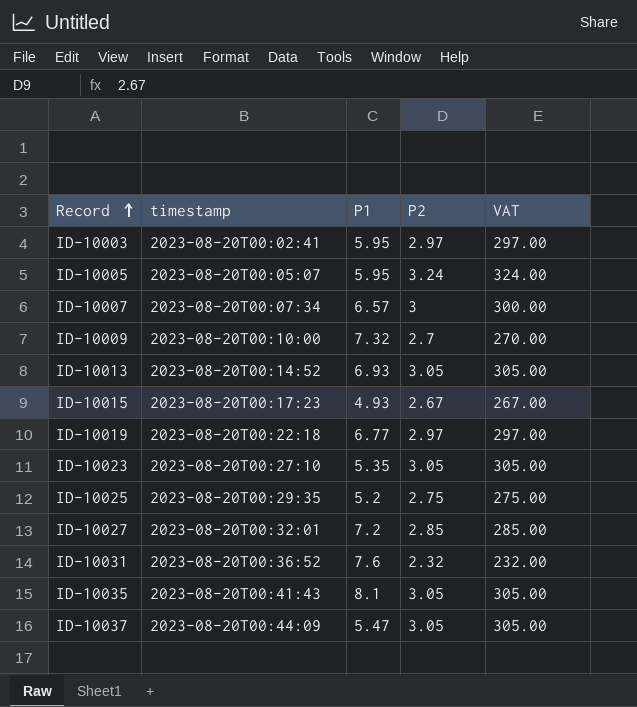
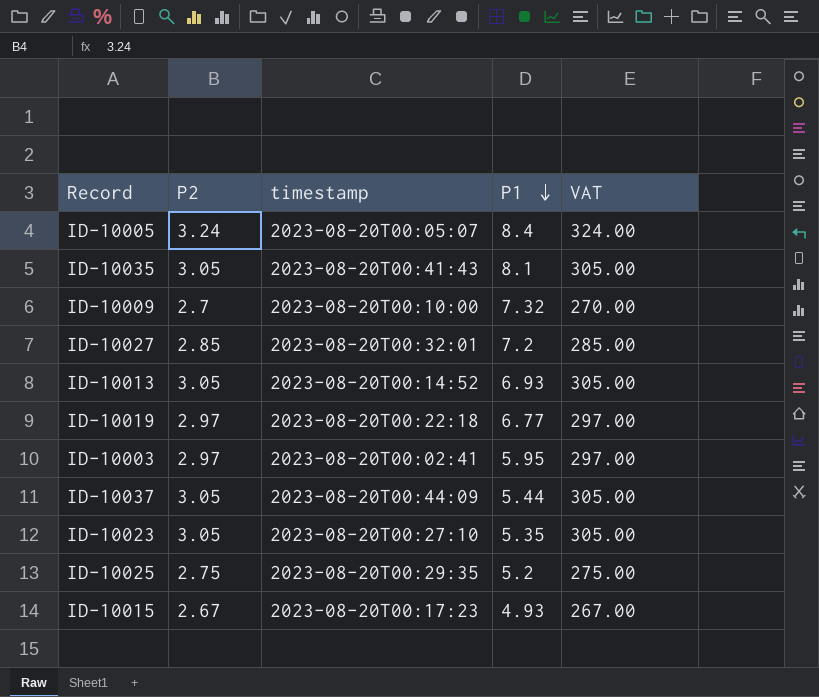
row order: Record ascending -> P1 descending
column P2 | position: 4 -> 2
row ID-10007: 2023-08-20T00:07:34 | 6.57 | 3 | 300.00 -> none
row ID-10031: 2023-08-20T00:36:52 | 7.6 | 2.32 | 232.00 -> none
ID-10005 | P1: 5.95 -> 8.4
ID-10037 | P1: 5.47 -> 5.44

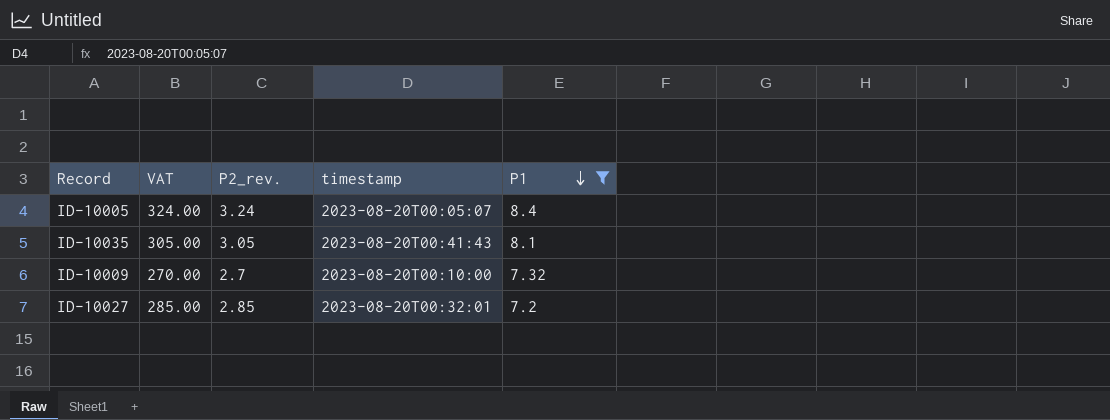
filter: none -> P1 >= 7.2
column VAT | position: 5 -> 2
column name: P2 -> P2_rev.

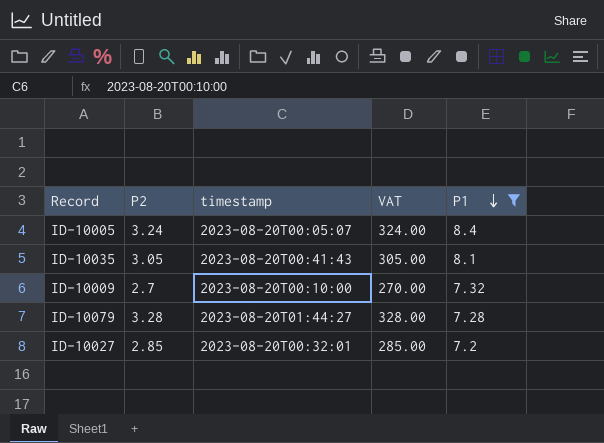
column name: P2_rev. -> P2
column VAT | position: 2 -> 4
row ID-10079: none -> 3.28 | 2023-08-20T01:44:27 | 328.00 | 7.28

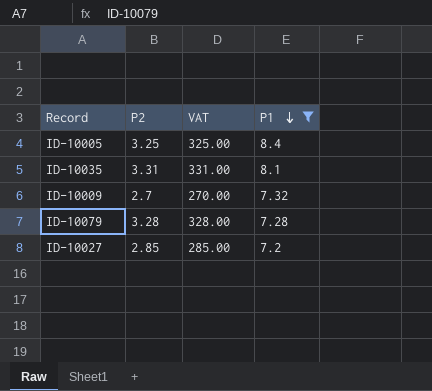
column timestamp | position: 3 -> none
ID-10005 | P2: 3.24 -> 3.25
ID-10005 | VAT: 324.00 -> 325.00
ID-10035 | P2: 3.05 -> 3.31
ID-10035 | VAT: 305.00 -> 331.00

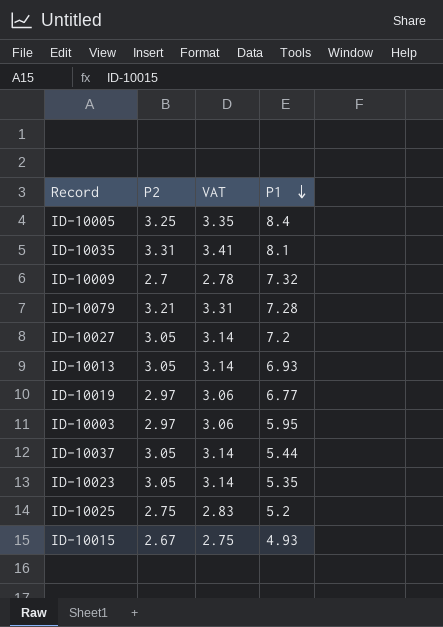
filter: P1 >= 7.2 -> none
column VAT | formula: [P2] * 100 -> [P2] * 1.03
ID-10079 | P2: 3.28 -> 3.21
ID-10027 | P2: 2.85 -> 3.05

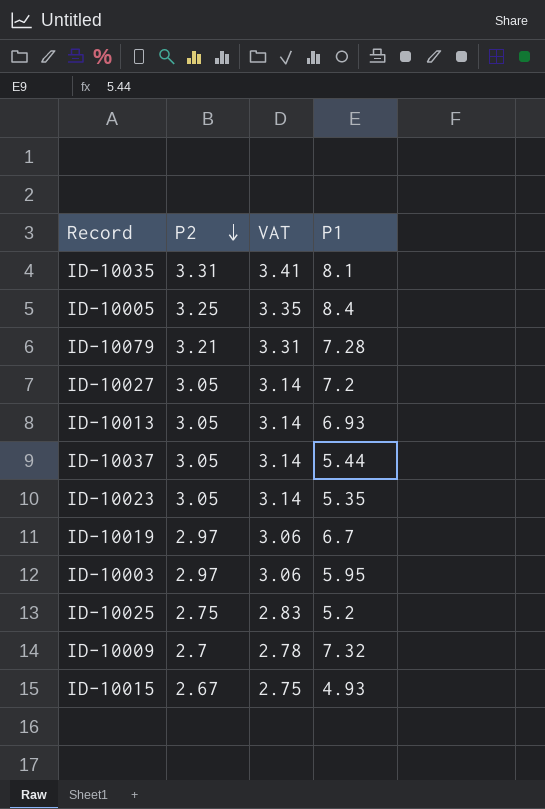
row order: P1 descending -> P2 descending
ID-10019 | P1: 6.77 -> 6.7

